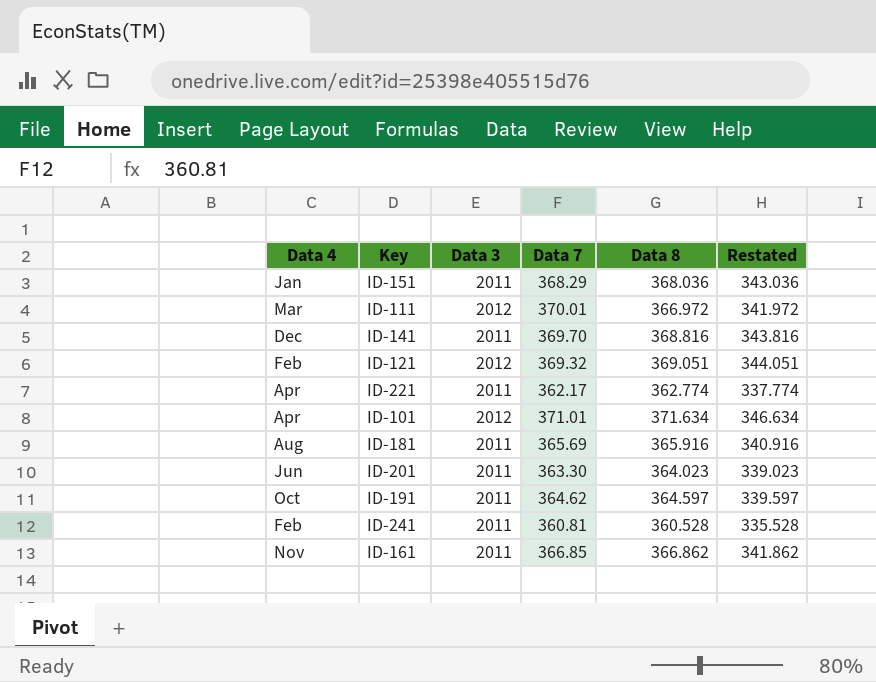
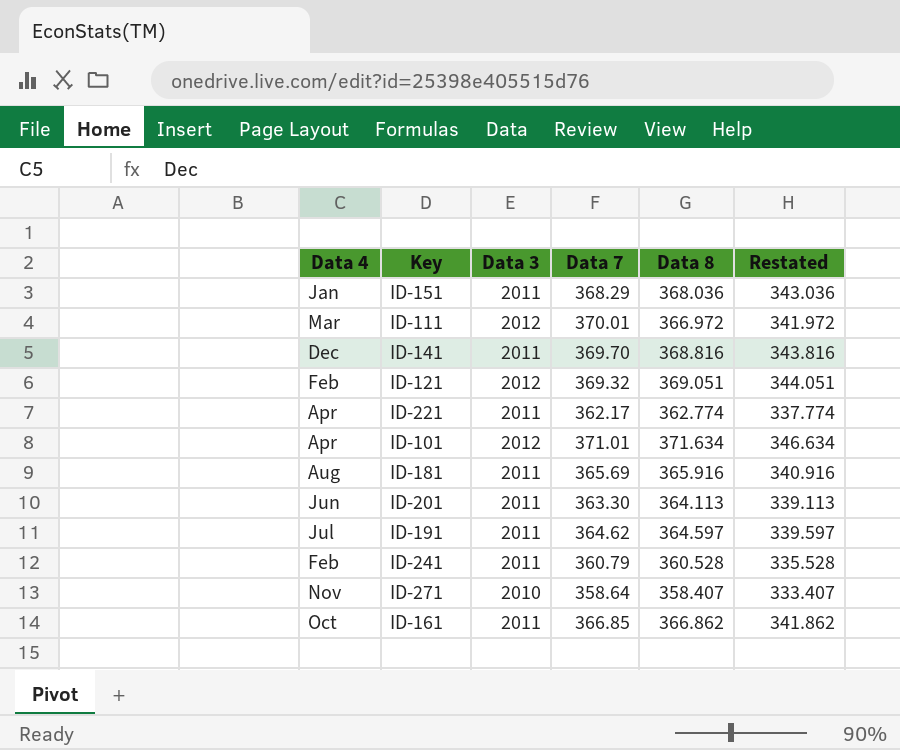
ID-201 | Data 8: 364.023 -> 364.113
ID-201 | Restated: 339.023 -> 339.113
ID-191 | Data 4: Oct -> Jul
ID-241 | Data 7: 360.81 -> 360.79
row ID-271: none -> Nov | 2010 | 358.64 | 358.407 | 333.407
ID-161 | Data 4: Nov -> Oct

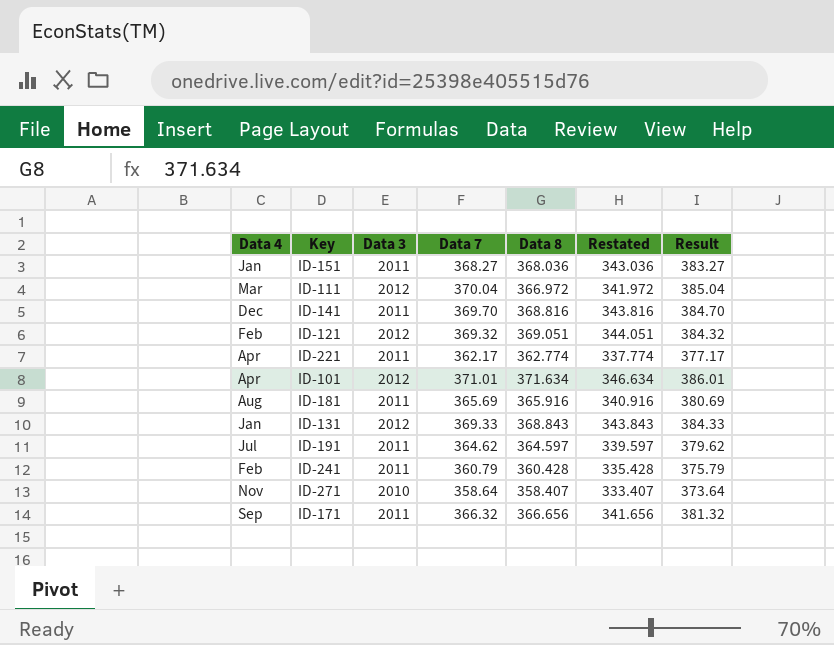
column Result | formula: none -> [Data 7] + 15
row ID-201: Jun | 2011 | 363.30 | 364.113 | 339.113 -> none
row ID-161: Oct | 2011 | 366.85 | 366.862 | 341.862 -> none
ID-151 | Data 7: 368.29 -> 368.27
ID-111 | Data 7: 370.01 -> 370.04
row ID-131: none -> Jan | 2012 | 369.33 | 368.843 | 343.843 | 384.33
ID-241 | Data 8: 360.528 -> 360.428
ID-241 | Restated: 335.528 -> 335.428
row ID-171: none -> Sep | 2011 | 366.32 | 366.656 | 341.656 | 381.32

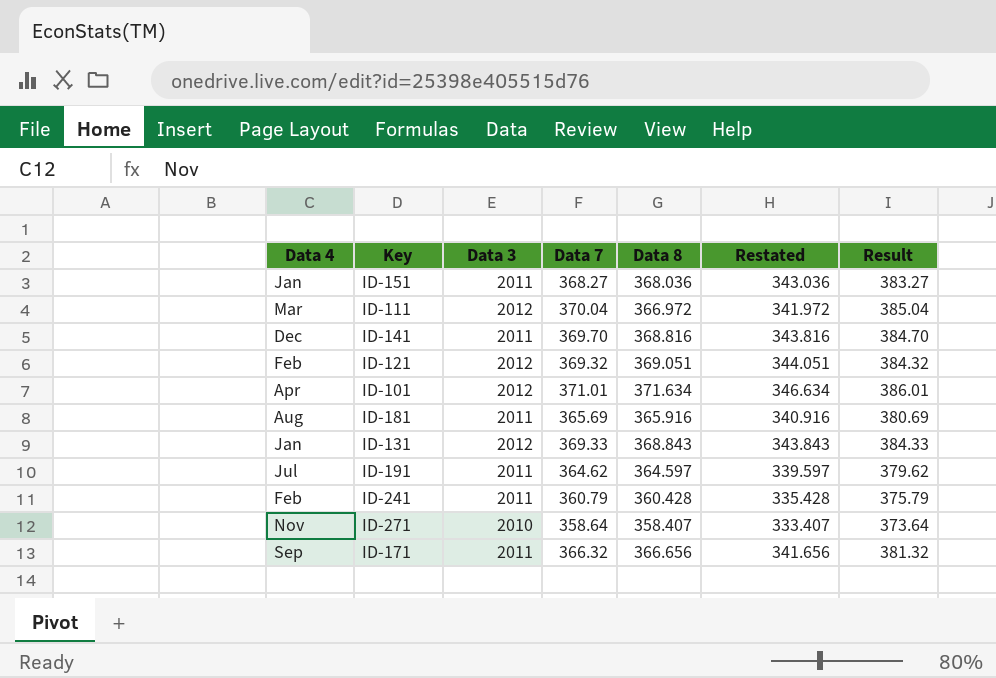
row ID-221: Apr | 2011 | 362.17 | 362.774 | 337.774 | 377.17 -> none

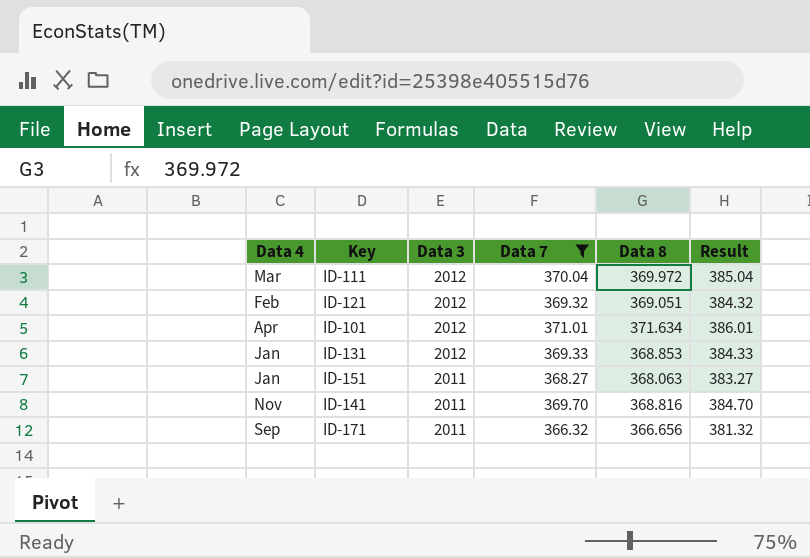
filter: none -> Data 7 >= 366.32
row order: none -> Data 3 descending
column Restated | formula: [Data 8] - 25 -> none
ID-111 | Data 8: 366.972 -> 369.972
ID-131 | Data 8: 368.843 -> 368.853
ID-151 | Data 8: 368.036 -> 368.063
ID-141 | Data 4: Dec -> Nov

